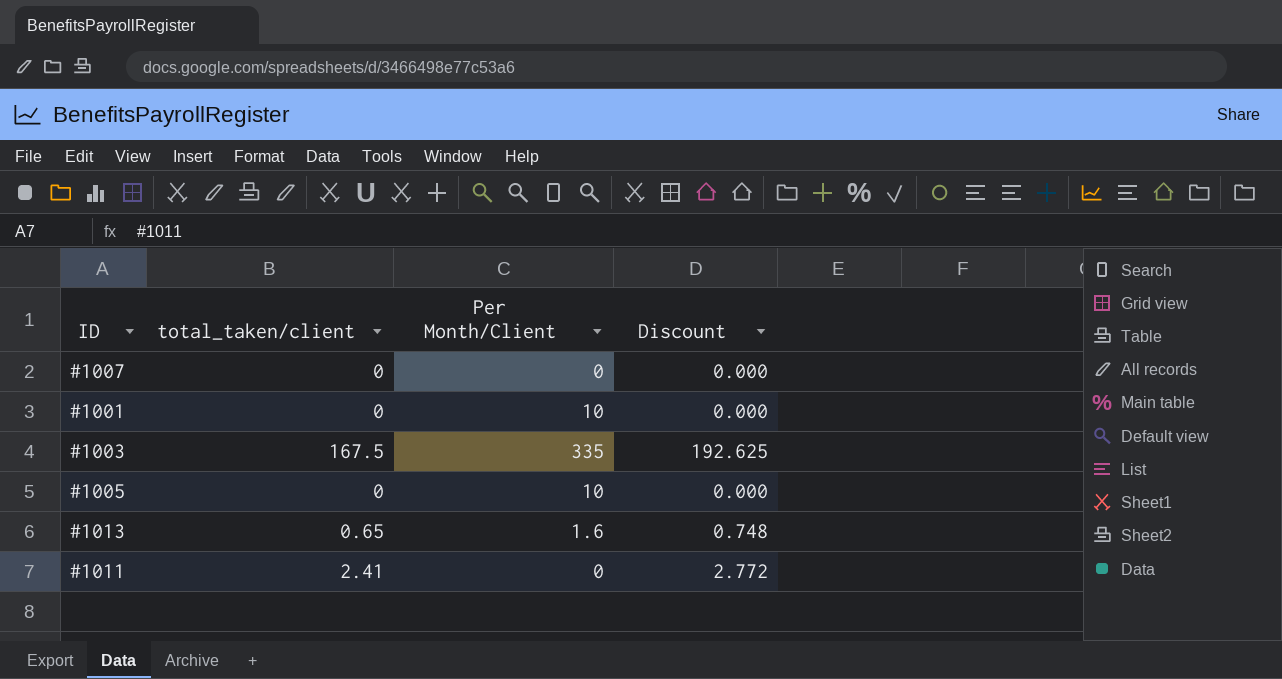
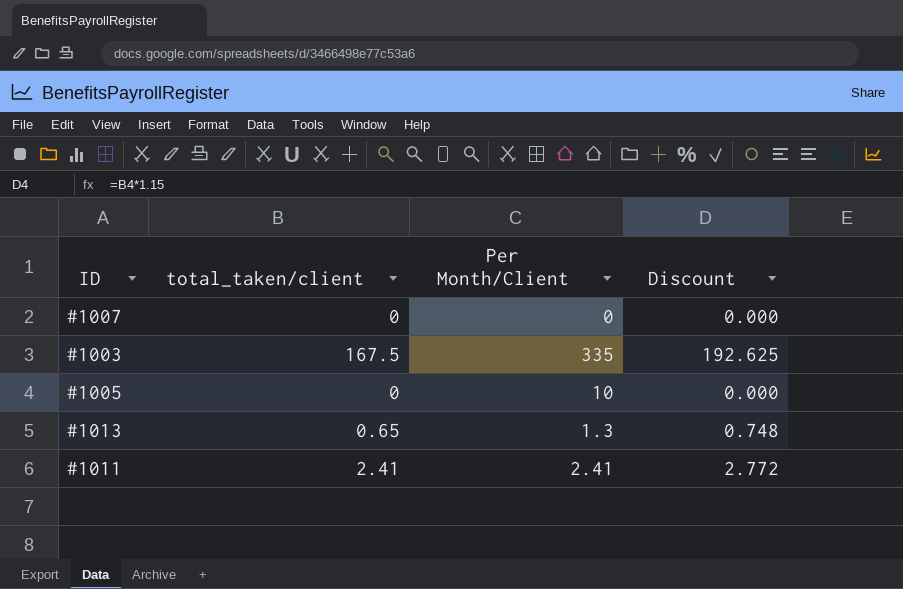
row #1001: 0 | 10 | 0.000 -> none
#1013 | Per Month/Client: 1.6 -> 1.3
#1011 | Per Month/Client: 0 -> 2.41

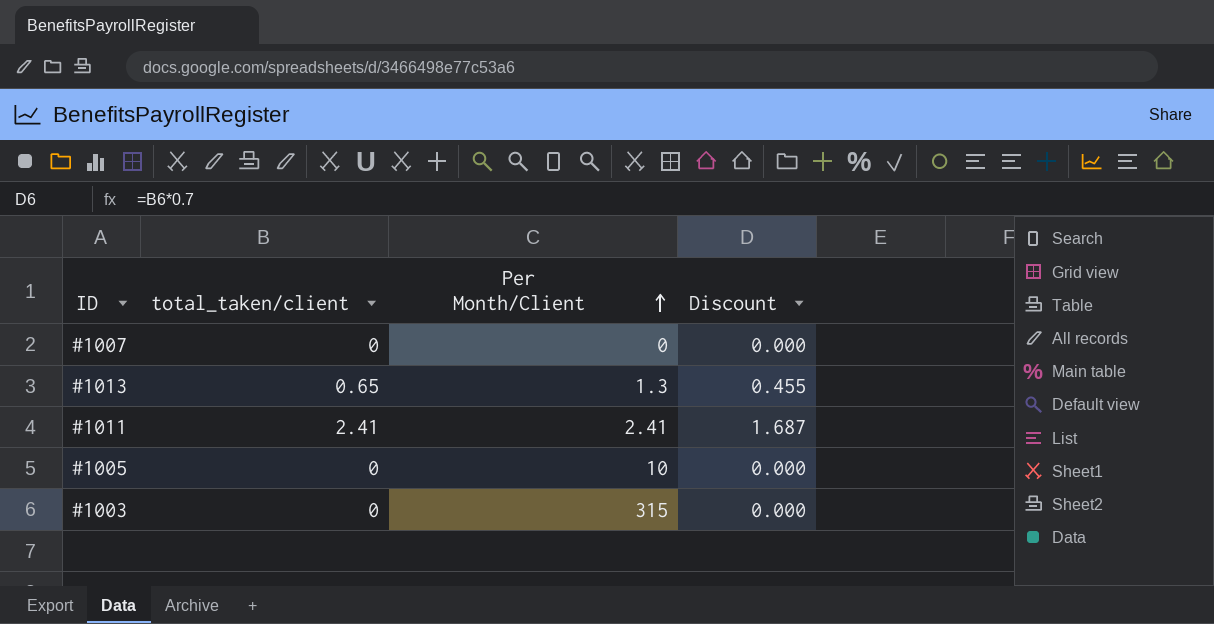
row order: none -> Per Month/Client ascending
column Discount | formula: [total_taken/client] * 1.15 -> [total_taken/client] * 0.7
#1003 | total_taken/client: 167.5 -> 0
#1003 | Per Month/Client: 335 -> 315

